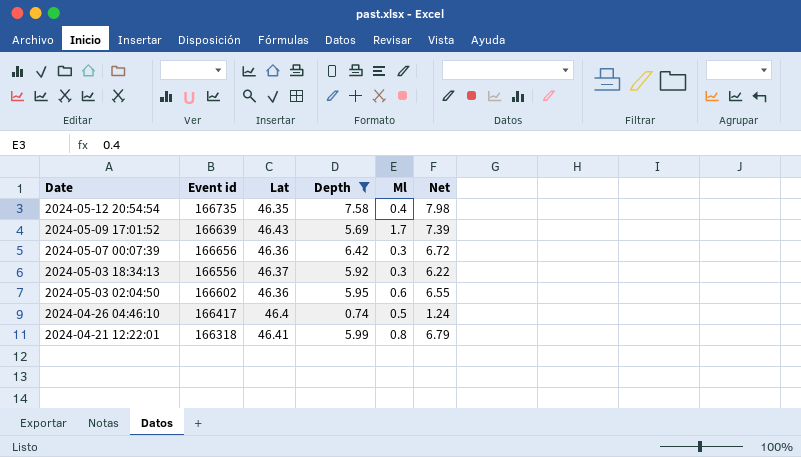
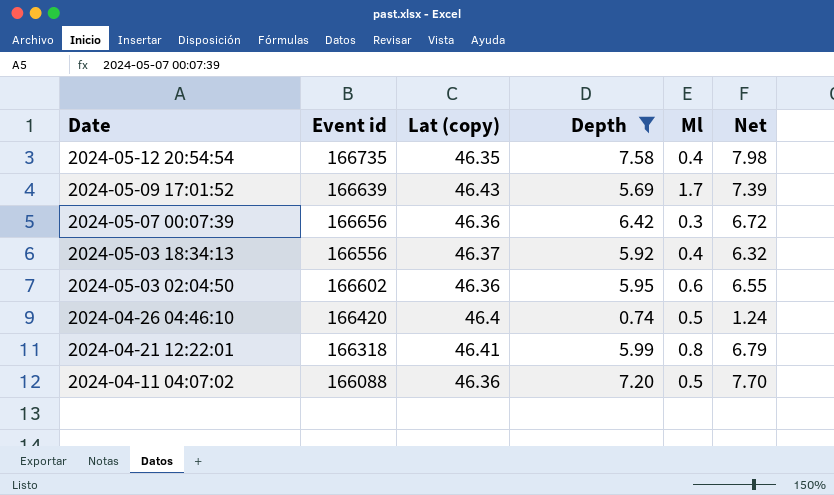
column name: Lat -> Lat (copy)
2024-05-03 18:34:13 | Ml: 0.3 -> 0.4
2024-05-03 18:34:13 | Net: 6.22 -> 6.32
2024-04-26 04:46:10 | Event id: 166417 -> 166420
row 2024-04-11 04:07:02: none -> 166088 | 46.36 | 7.20 | 0.5 | 7.70

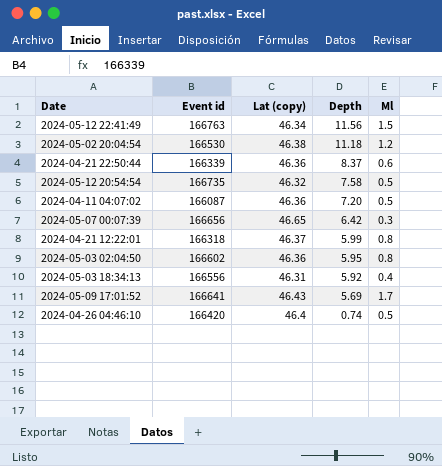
filter: Depth <= 7.58 -> none
row order: Date descending -> Depth descending
column Net | formula: [Depth] + [Ml] -> none
2024-05-12 20:54:54 | Lat (copy): 46.35 -> 46.32
2024-05-12 20:54:54 | Ml: 0.4 -> 0.5
2024-04-11 04:07:02 | Event id: 166088 -> 166087
2024-05-07 00:07:39 | Lat (copy): 46.36 -> 46.65
2024-04-21 12:22:01 | Lat (copy): 46.41 -> 46.37
2024-05-03 02:04:50 | Ml: 0.6 -> 0.8
2024-05-03 18:34:13 | Lat (copy): 46.37 -> 46.31
2024-05-09 17:01:52 | Event id: 166639 -> 166641

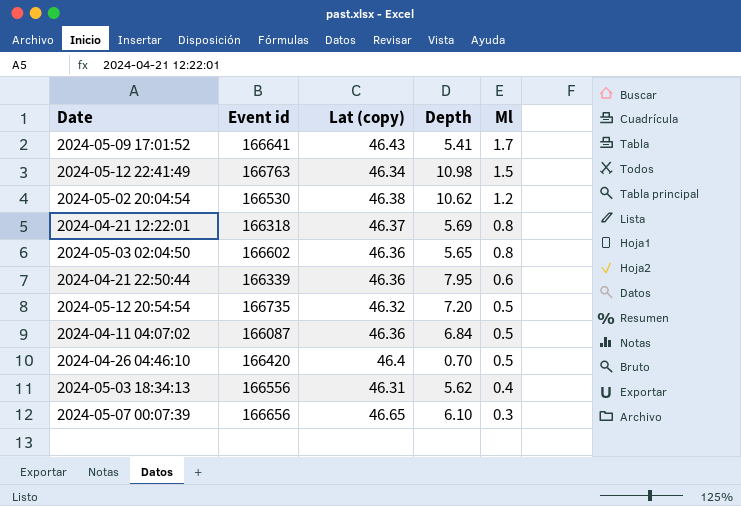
row order: Depth descending -> Ml descending
2024-05-09 17:01:52 | Depth: 5.69 -> 5.41
2024-05-12 22:41:49 | Depth: 11.56 -> 10.98
2024-05-02 20:04:54 | Depth: 11.18 -> 10.62
2024-04-21 12:22:01 | Depth: 5.99 -> 5.69
2024-05-03 02:04:50 | Depth: 5.95 -> 5.65
2024-04-21 22:50:44 | Depth: 8.37 -> 7.95
2024-05-12 20:54:54 | Depth: 7.58 -> 7.20
2024-04-11 04:07:02 | Depth: 7.20 -> 6.84
2024-04-26 04:46:10 | Depth: 0.74 -> 0.70
2024-05-03 18:34:13 | Depth: 5.92 -> 5.62
2024-05-07 00:07:39 | Depth: 6.42 -> 6.10

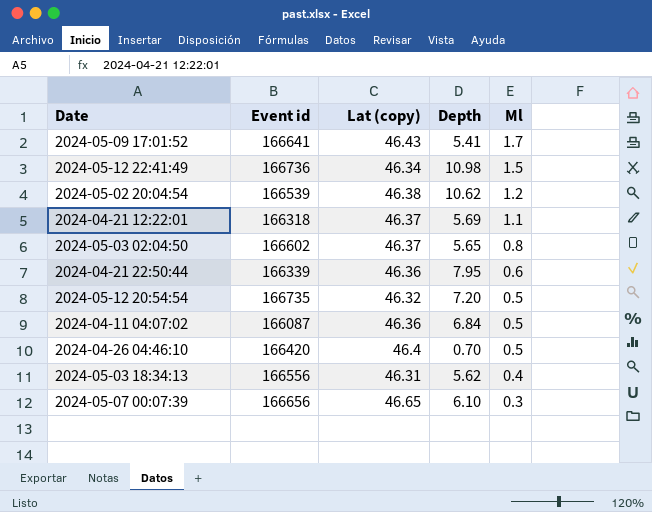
2024-05-12 22:41:49 | Event id: 166763 -> 166736
2024-05-02 20:04:54 | Event id: 166530 -> 166539
2024-04-21 12:22:01 | Ml: 0.8 -> 1.1
2024-05-03 02:04:50 | Lat (copy): 46.36 -> 46.37

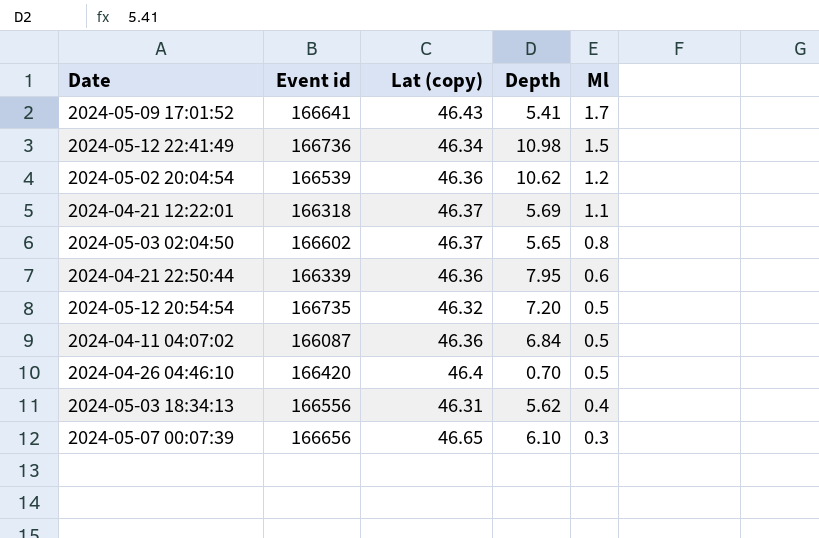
2024-05-02 20:04:54 | Lat (copy): 46.38 -> 46.36

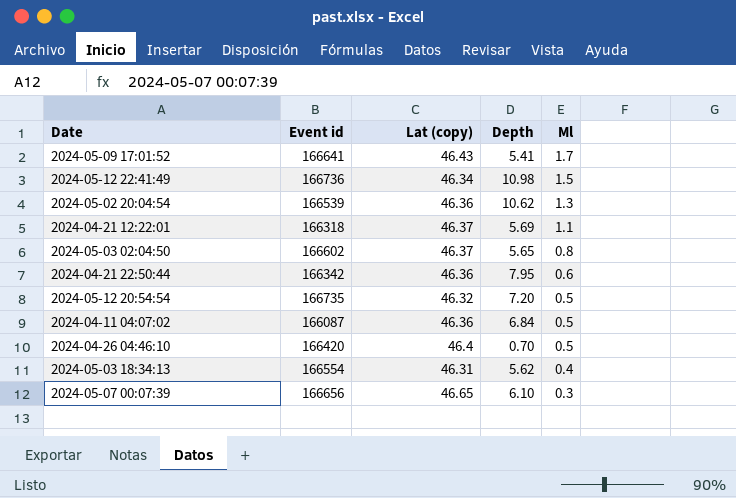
2024-05-02 20:04:54 | Ml: 1.2 -> 1.3
2024-04-21 22:50:44 | Event id: 166339 -> 166342
2024-05-03 18:34:13 | Event id: 166556 -> 166554

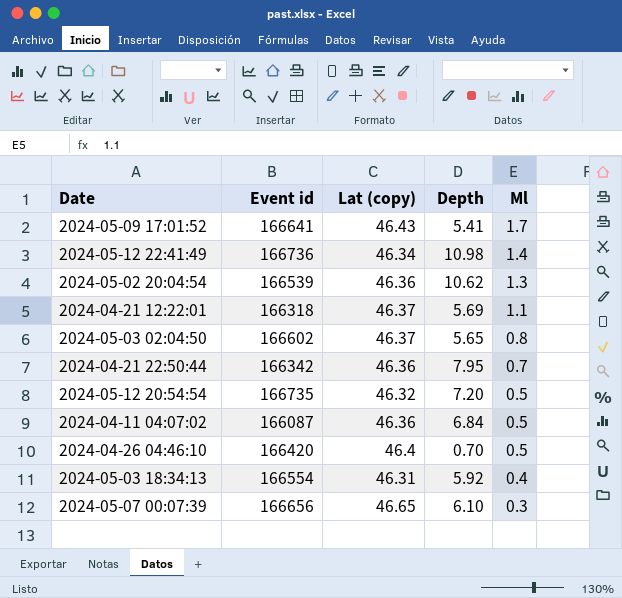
2024-05-12 22:41:49 | Ml: 1.5 -> 1.4
2024-04-21 22:50:44 | Ml: 0.6 -> 0.7
2024-05-03 18:34:13 | Depth: 5.62 -> 5.92

